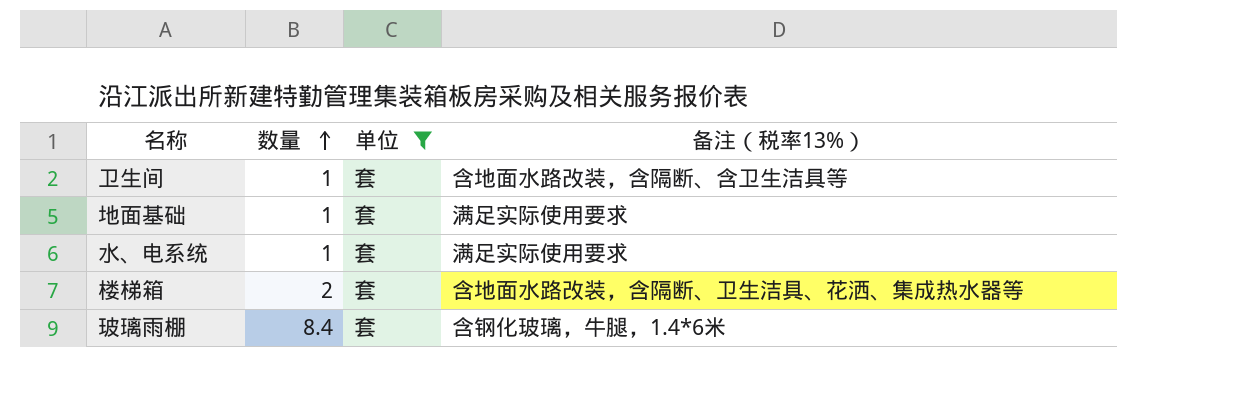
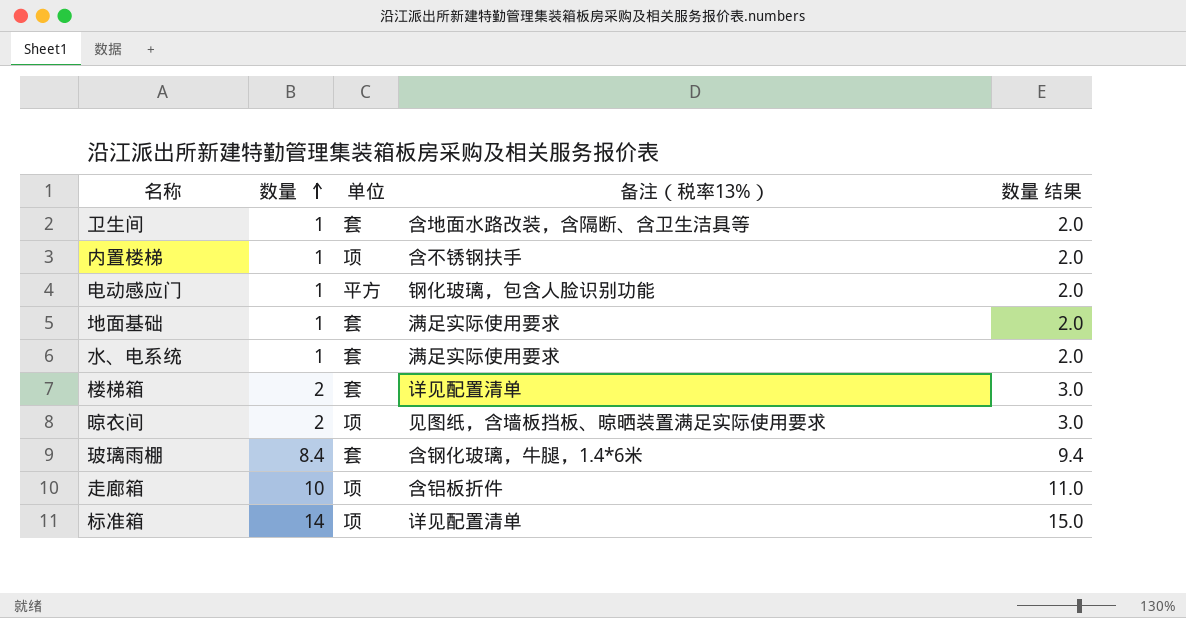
filter: 单位 = 套 -> none
column 数量 结果 | formula: none -> [数量] + 1
楼梯箱 | 备注（税率13%）: 含地面水路改装，含隔断、卫生洁具、花洒、集成热水器等 -> 详见配置清单

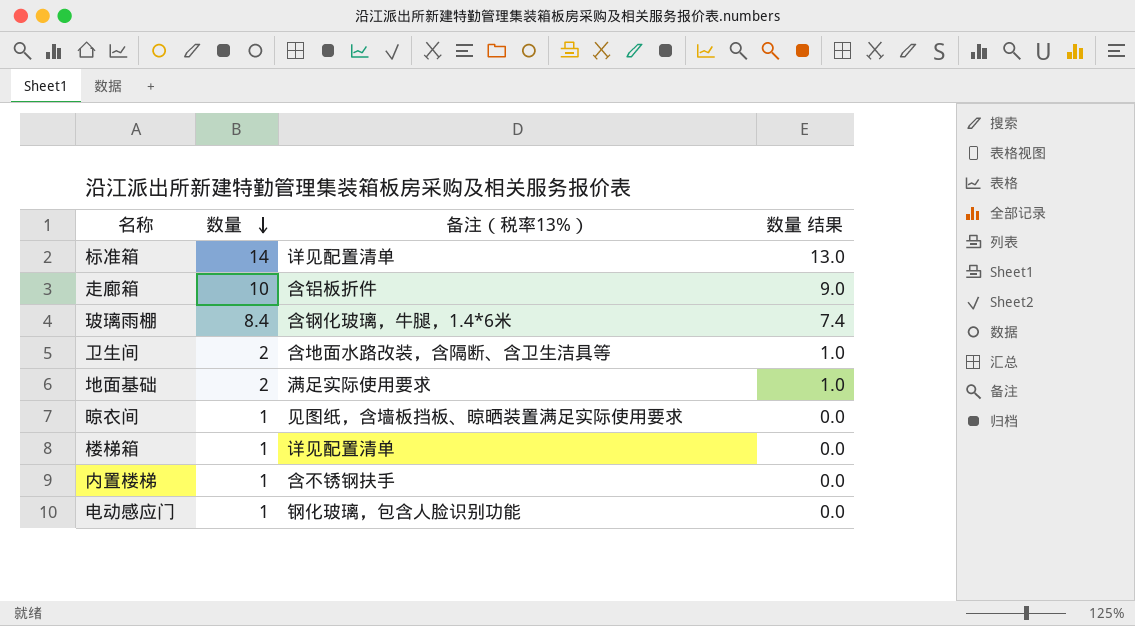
row order: 数量 ascending -> 数量 descending
column 单位 | position: 3 -> none
column 数量 结果 | formula: [数量] + 1 -> [数量] - 1
row 水、电系统: 1 | 套 | 满足实际使用要求 | 2.0 -> none
卫生间 | 数量: 1 -> 2
地面基础 | 数量: 1 -> 2
晾衣间 | 数量: 2 -> 1
楼梯箱 | 数量: 2 -> 1

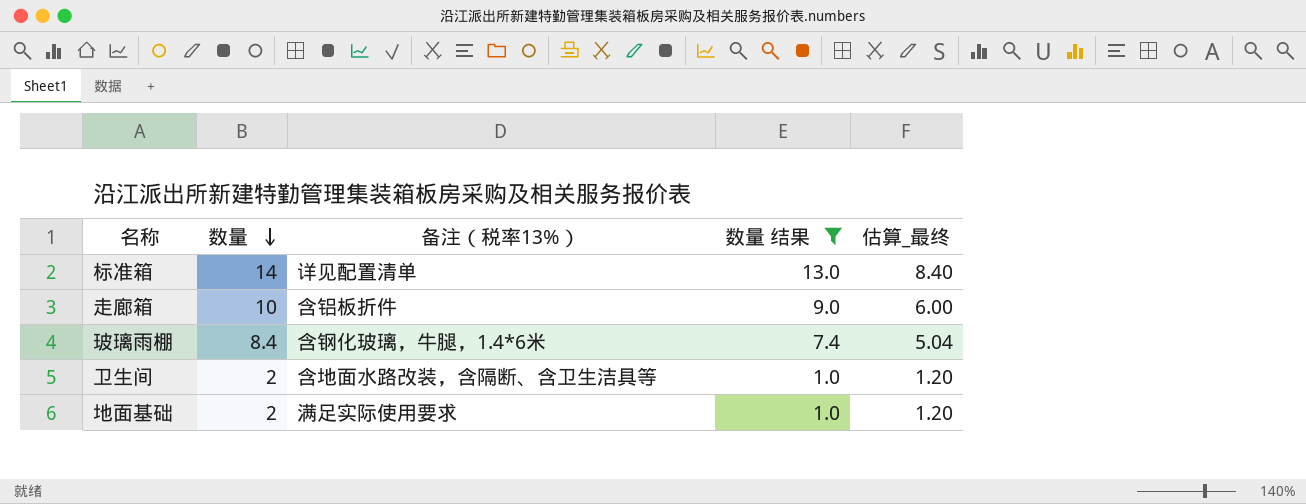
filter: none -> 数量 结果 != 0.0
column 估算_最终 | formula: none -> [数量] * 0.6

